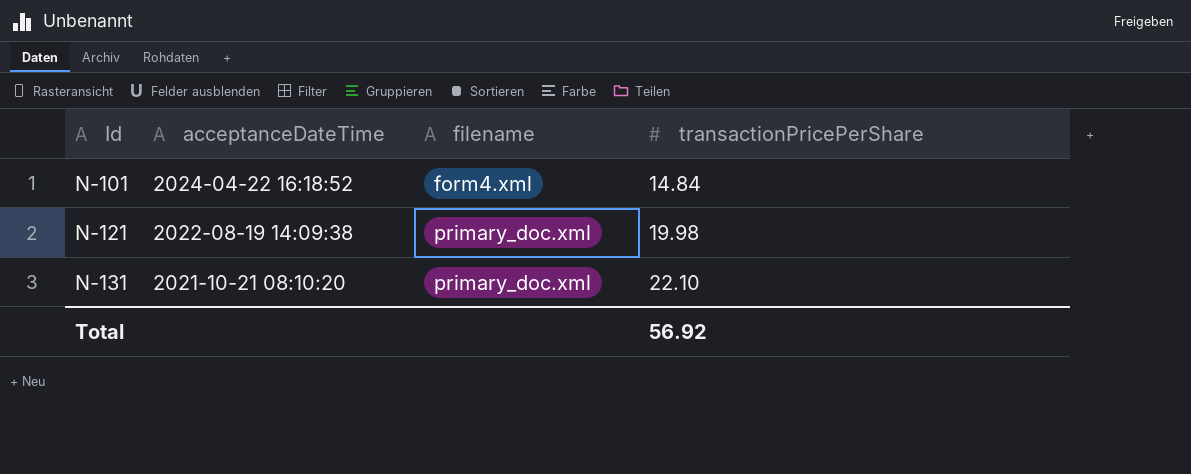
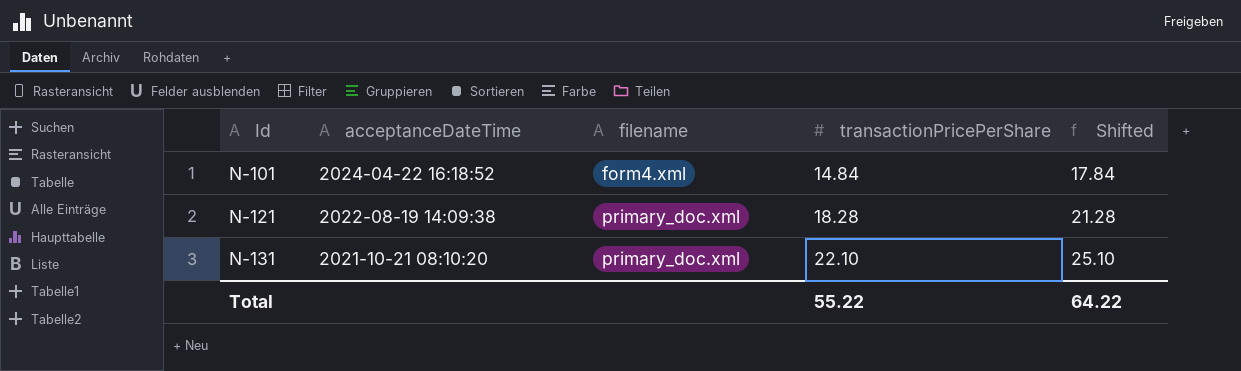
column Shifted | formula: none -> [transactionPricePerShare] + 3
N-121 | transactionPricePerShare: 19.98 -> 18.28
Total | transactionPricePerShare: 56.92 -> 55.22

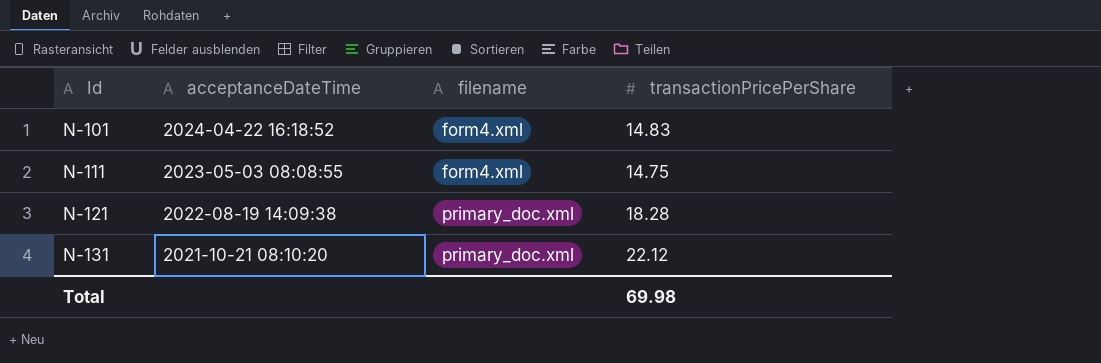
column Shifted | formula: [transactionPricePerShare] + 3 -> none
N-101 | transactionPricePerShare: 14.84 -> 14.83
row N-111: none -> 2023-05-03 08:08:55 | form4.xml | 14.75
N-131 | transactionPricePerShare: 22.10 -> 22.12
Total | transactionPricePerShare: 55.22 -> 69.98

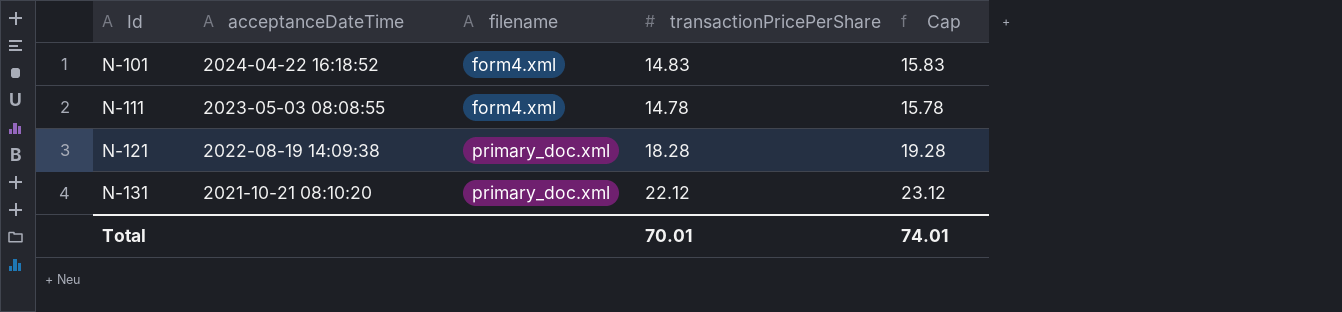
column Cap | formula: none -> [transactionPricePerShare] + 1
N-111 | transactionPricePerShare: 14.75 -> 14.78
Total | transactionPricePerShare: 69.98 -> 70.01

